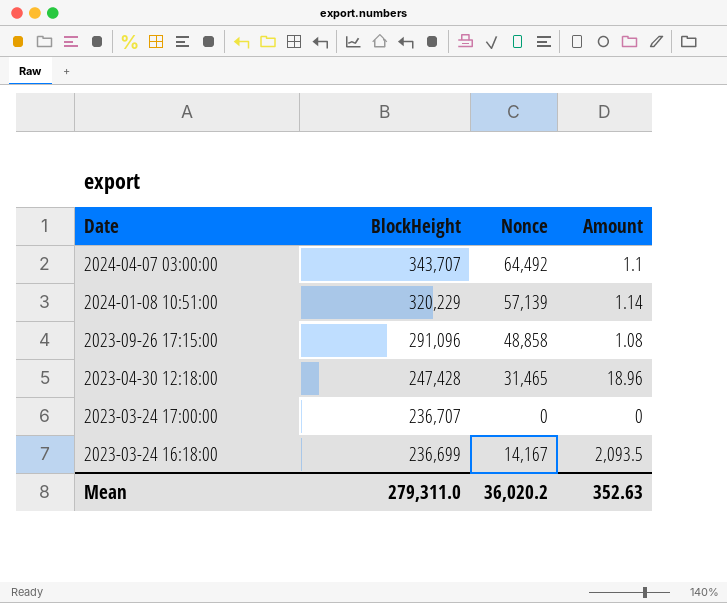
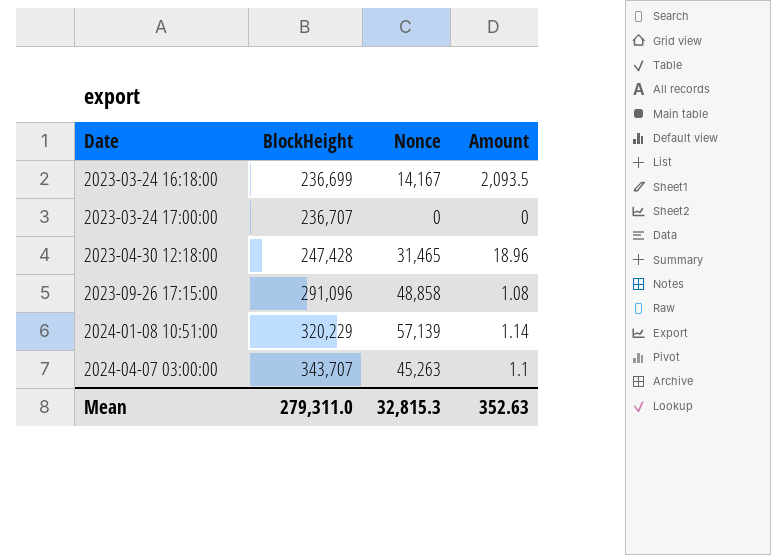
row order: Date descending -> Date ascending
2024-04-07 03:00:00 | Nonce: 64,492 -> 45,263
Mean | Nonce: 36,020.2 -> 32,815.3

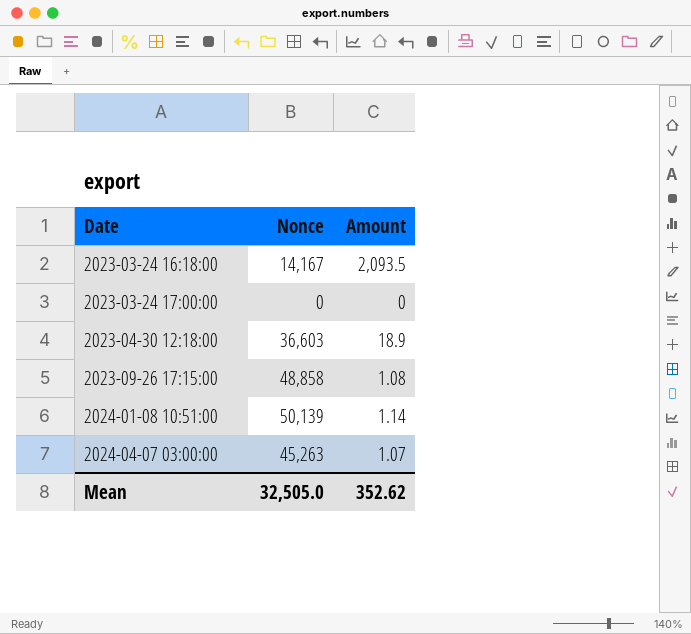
column BlockHeight | position: 2 -> none
2023-04-30 12:18:00 | Nonce: 31,465 -> 36,603
2023-04-30 12:18:00 | Amount: 18.96 -> 18.9
2024-01-08 10:51:00 | Nonce: 57,139 -> 50,139
2024-04-07 03:00:00 | Amount: 1.1 -> 1.07
Mean | Nonce: 32,815.3 -> 32,505.0
Mean | Amount: 352.63 -> 352.62

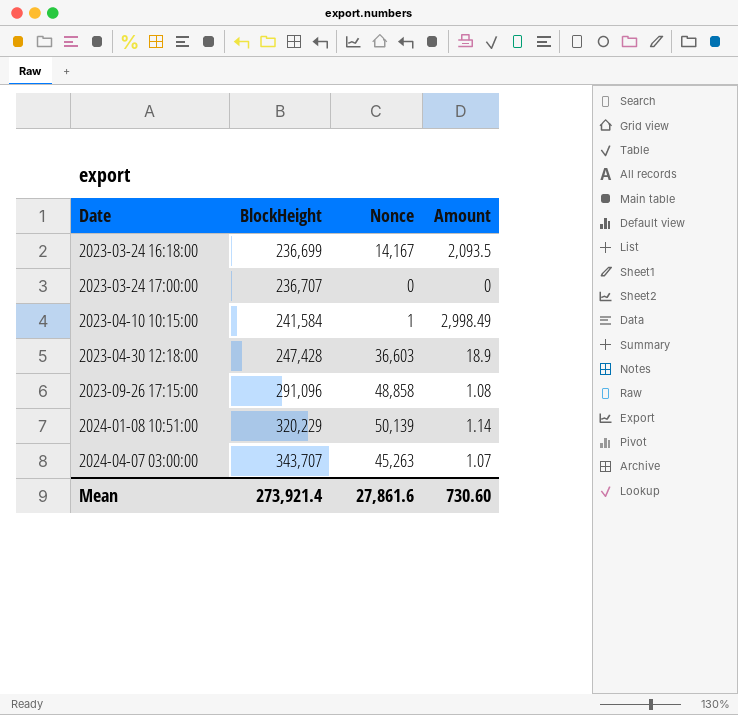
column BlockHeight | position: none -> 2
row 2023-04-10 10:15:00: none -> 241,584 | 1 | 2,998.49
Mean | Nonce: 32,505.0 -> 27,861.6
Mean | Amount: 352.62 -> 730.60

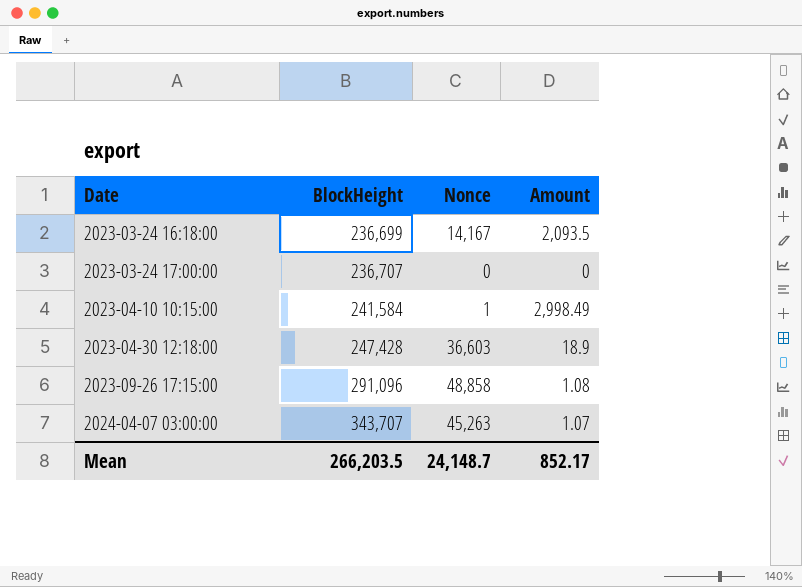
row 2024-01-08 10:51:00: 320,229 | 50,139 | 1.14 -> none
Mean | BlockHeight: 273,921.4 -> 266,203.5
Mean | Nonce: 27,861.6 -> 24,148.7
Mean | Amount: 730.60 -> 852.17

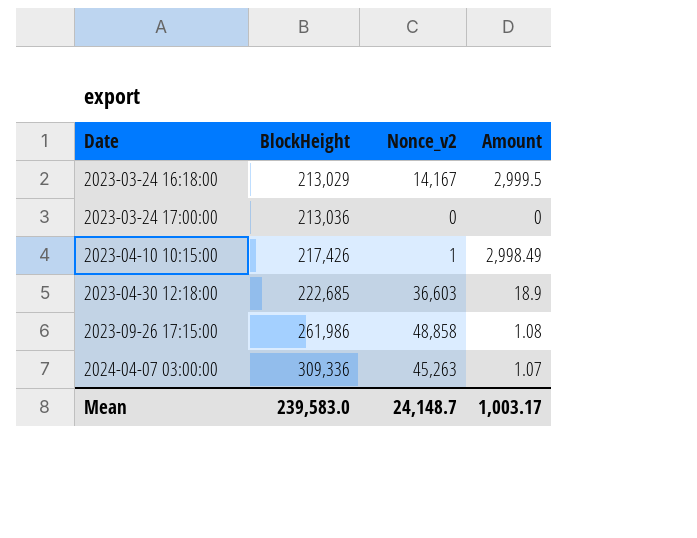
column name: Nonce -> Nonce_v2
2023-03-24 16:18:00 | BlockHeight: 236,699 -> 213,029
2023-03-24 16:18:00 | Amount: 2,093.5 -> 2,999.5
2023-03-24 17:00:00 | BlockHeight: 236,707 -> 213,036
2023-04-10 10:15:00 | BlockHeight: 241,584 -> 217,426
2023-04-30 12:18:00 | BlockHeight: 247,428 -> 222,685
2023-09-26 17:15:00 | BlockHeight: 291,096 -> 261,986
2024-04-07 03:00:00 | BlockHeight: 343,707 -> 309,336
Mean | BlockHeight: 266,203.5 -> 239,583.0
Mean | Amount: 852.17 -> 1,003.17

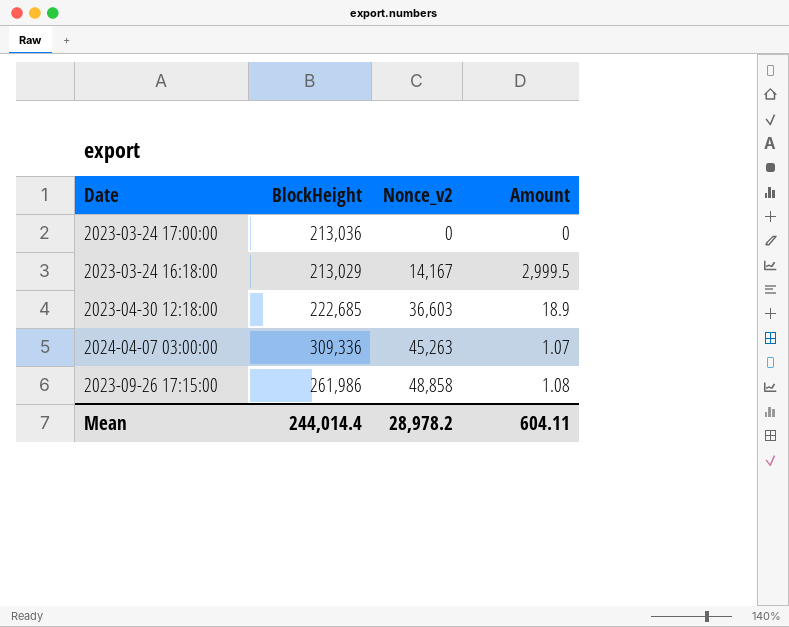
row order: Date ascending -> Nonce_v2 ascending
row 2023-04-10 10:15:00: 217,426 | 1 | 2,998.49 -> none
Mean | BlockHeight: 239,583.0 -> 244,014.4
Mean | Nonce_v2: 24,148.7 -> 28,978.2
Mean | Amount: 1,003.17 -> 604.11

